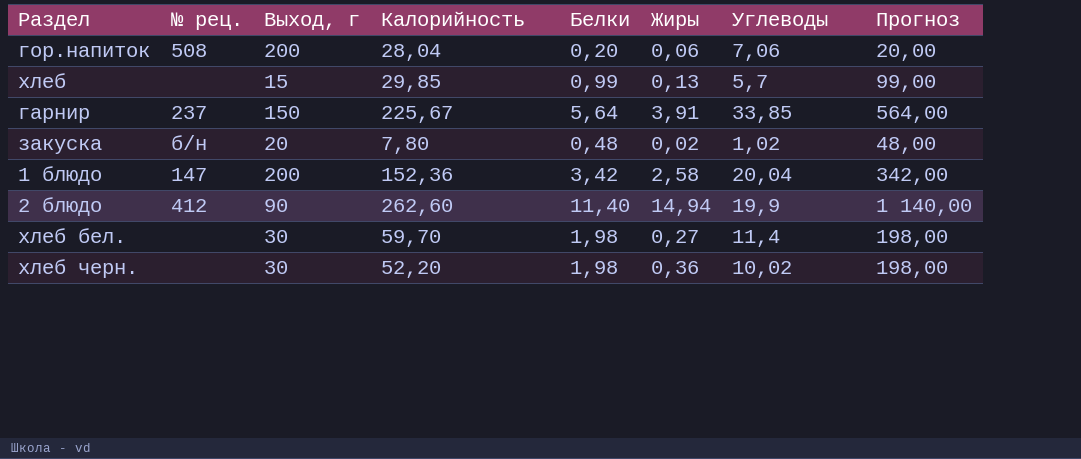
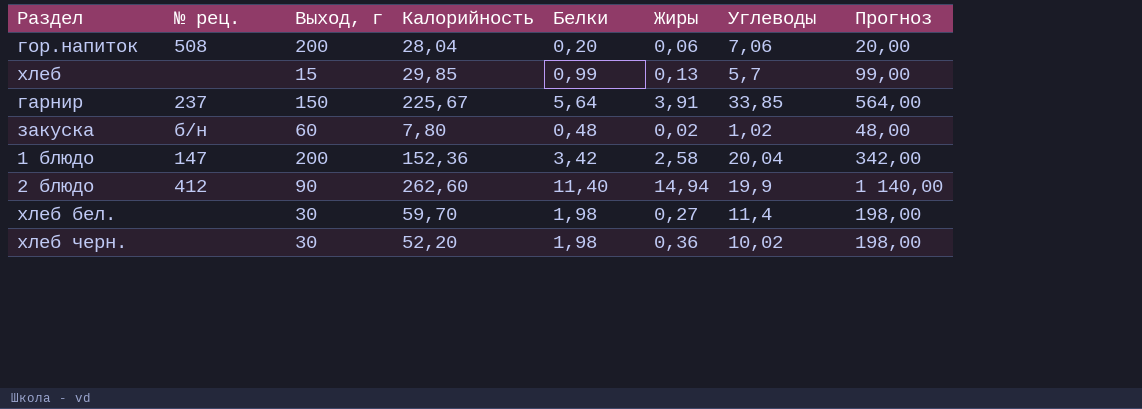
закуска | Выход, г: 20 -> 60

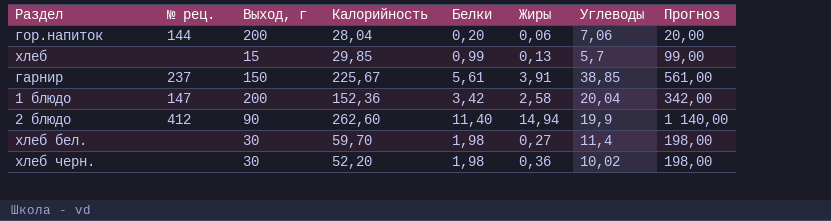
row закуска: б/н | 60 | 7,80 | 0,48 | 0,02 | 1,02 | 48,00 -> none
гор.напиток | № рец.: 508 -> 144
гарнир | Белки: 5,64 -> 5,61
гарнир | Углеводы: 33,85 -> 38,85
гарнир | Прогноз: 564,00 -> 561,00

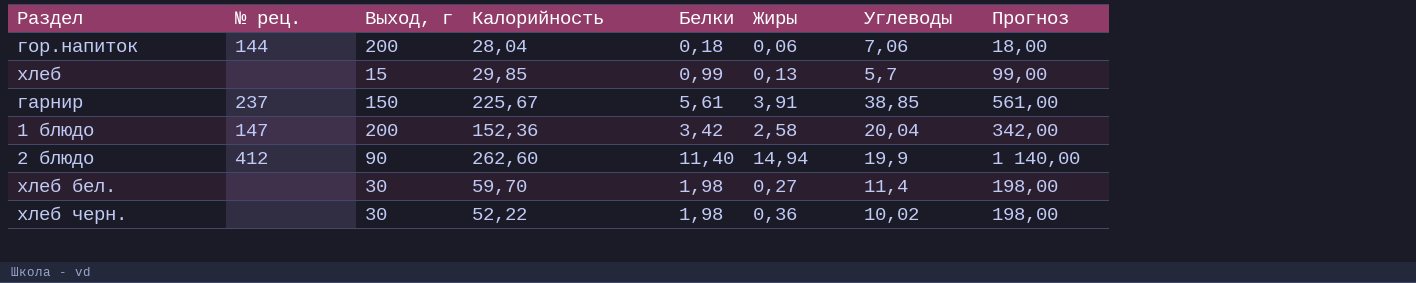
гор.напиток | Белки: 0,20 -> 0,18
гор.напиток | Прогноз: 20,00 -> 18,00
хлеб черн. | Калорийность: 52,20 -> 52,22

